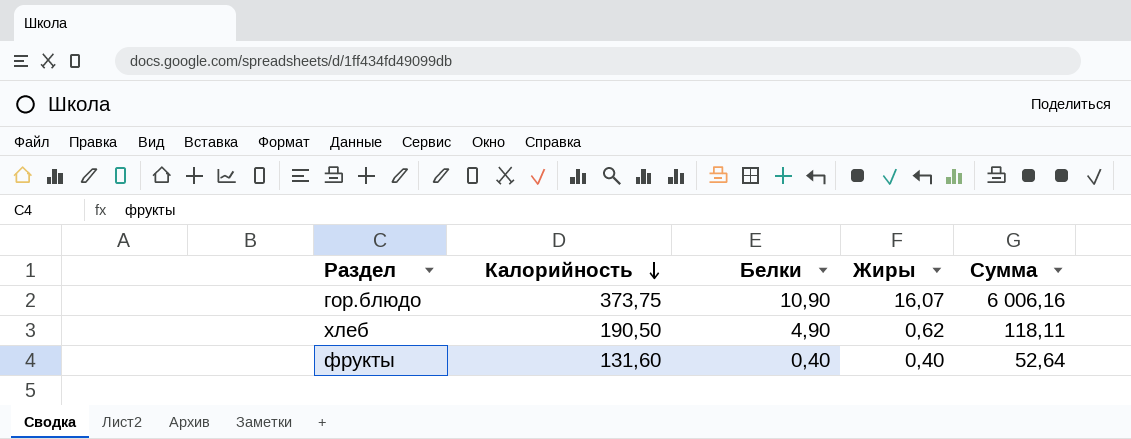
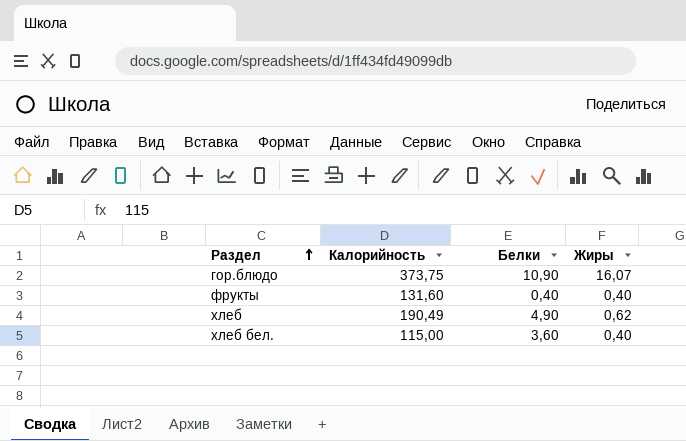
row order: Калорийность descending -> Раздел ascending
column Сумма | formula: [Калорийность] * [Жиры] -> none
хлеб | Калорийность: 190,50 -> 190,49
row хлеб бел.: none -> 115,00 | 3,60 | 0,40

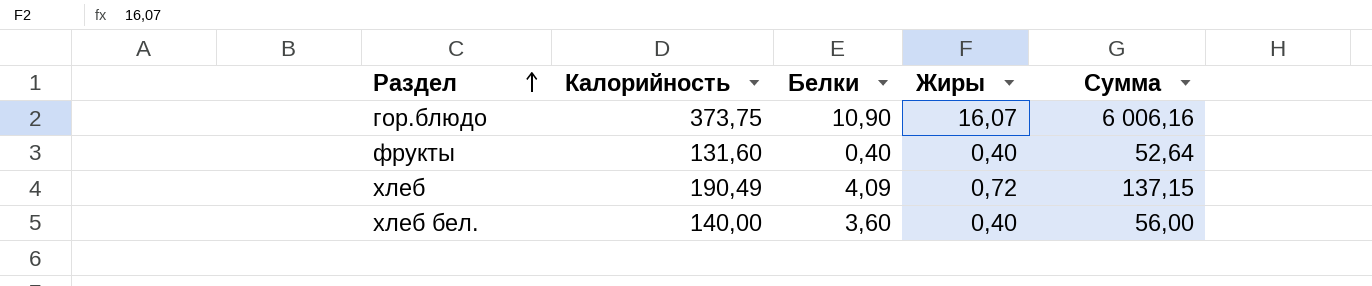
column Сумма | formula: none -> [Калорийность] * [Жиры]
хлеб | Белки: 4,90 -> 4,09
хлеб | Жиры: 0,62 -> 0,72
хлеб бел. | Калорийность: 115,00 -> 140,00

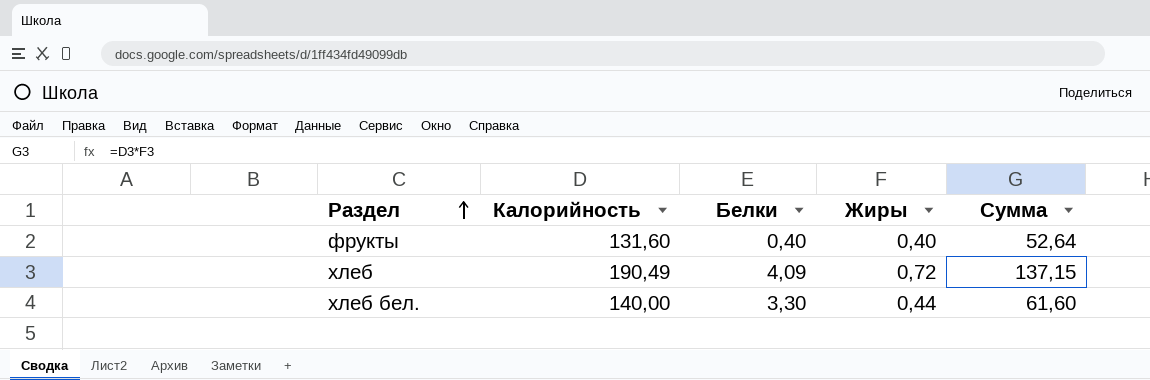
row гор.блюдо: 373,75 | 10,90 | 16,07 | 6 006,16 -> none
хлеб бел. | Белки: 3,60 -> 3,30
хлеб бел. | Жиры: 0,40 -> 0,44
хлеб бел. | Сумма: 56,00 -> 61,60

